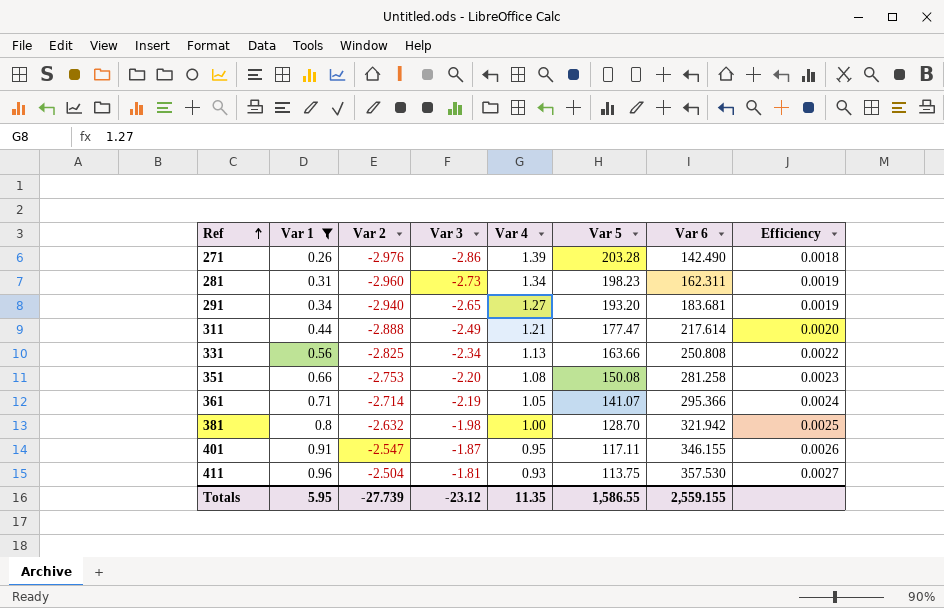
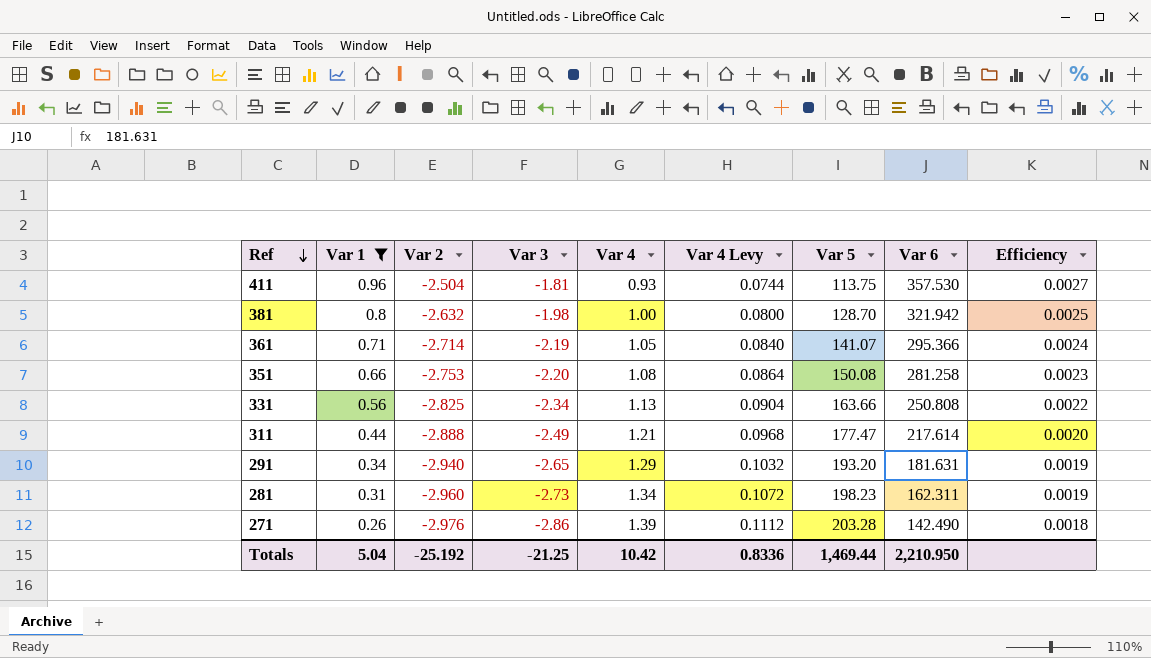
row order: Ref ascending -> Ref descending
column Var 4 Levy | formula: none -> [Var 4] * 0.08
row 401: 0.91 | -2.547 | -1.87 | 0.95 | 117.11 | 346.155 | 0.0026 -> none
291 | Var 4: 1.27 -> 1.29
291 | Var 6: 183.681 -> 181.631
Totals | Var 1: 5.95 -> 5.04
Totals | Var 2: -27.739 -> -25.192
Totals | Var 3: -23.12 -> -21.25
Totals | Var 4: 11.35 -> 10.42
Totals | Var 5: 1,586.55 -> 1,469.44
Totals | Var 6: 2,559.155 -> 2,210.950

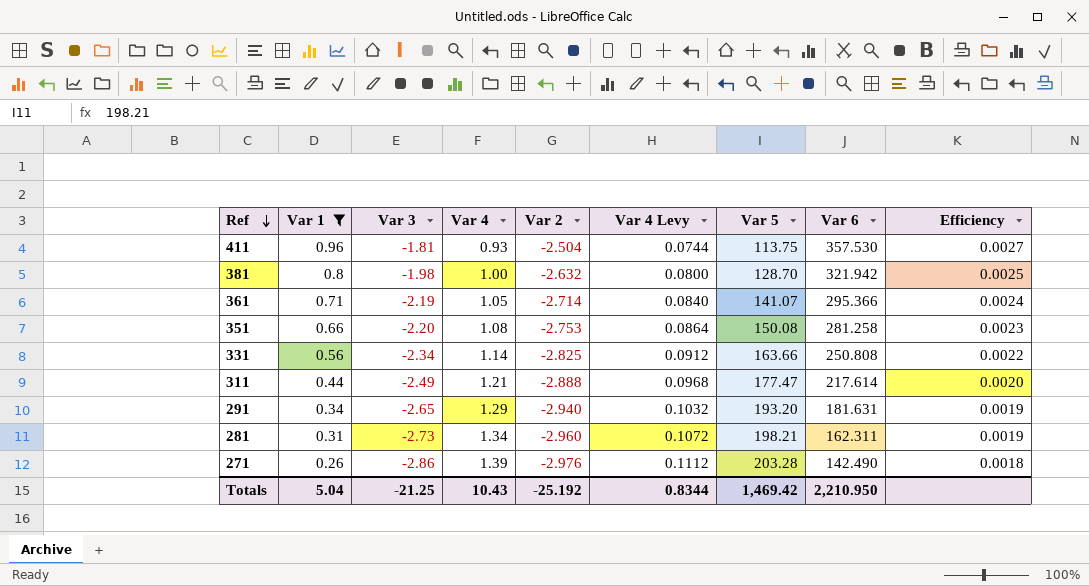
column Var 2 | position: 3 -> 5
331 | Var 4: 1.13 -> 1.14
331 | Var 4 Levy: 0.0904 -> 0.0912
281 | Var 5: 198.23 -> 198.21
Totals | Var 4: 10.42 -> 10.43
Totals | Var 4 Levy: 0.8336 -> 0.8344
Totals | Var 5: 1,469.44 -> 1,469.42

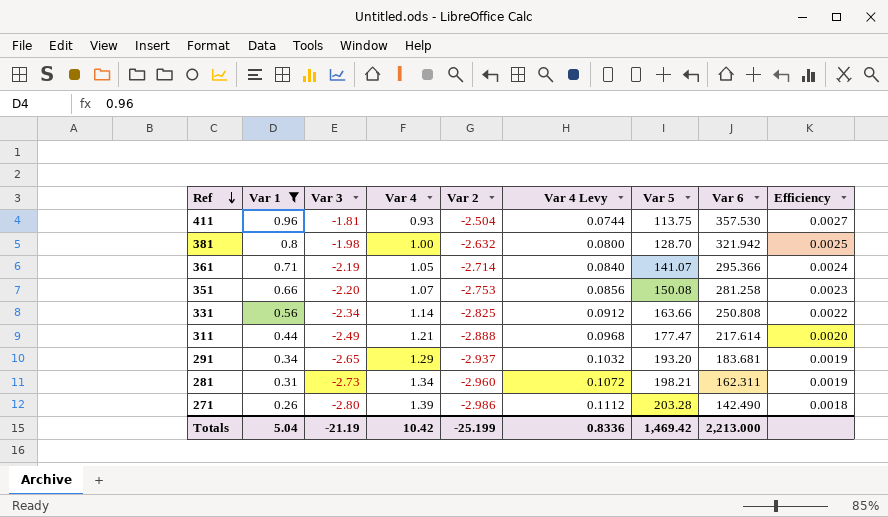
351 | Var 4: 1.08 -> 1.07
351 | Var 4 Levy: 0.0864 -> 0.0856
291 | Var 2: -2.940 -> -2.937
291 | Var 6: 181.631 -> 183.681
271 | Var 3: -2.86 -> -2.80
271 | Var 2: -2.976 -> -2.986
Totals | Var 3: -21.25 -> -21.19
Totals | Var 4: 10.43 -> 10.42
Totals | Var 2: -25.192 -> -25.199
Totals | Var 4 Levy: 0.8344 -> 0.8336
Totals | Var 6: 2,210.950 -> 2,213.000

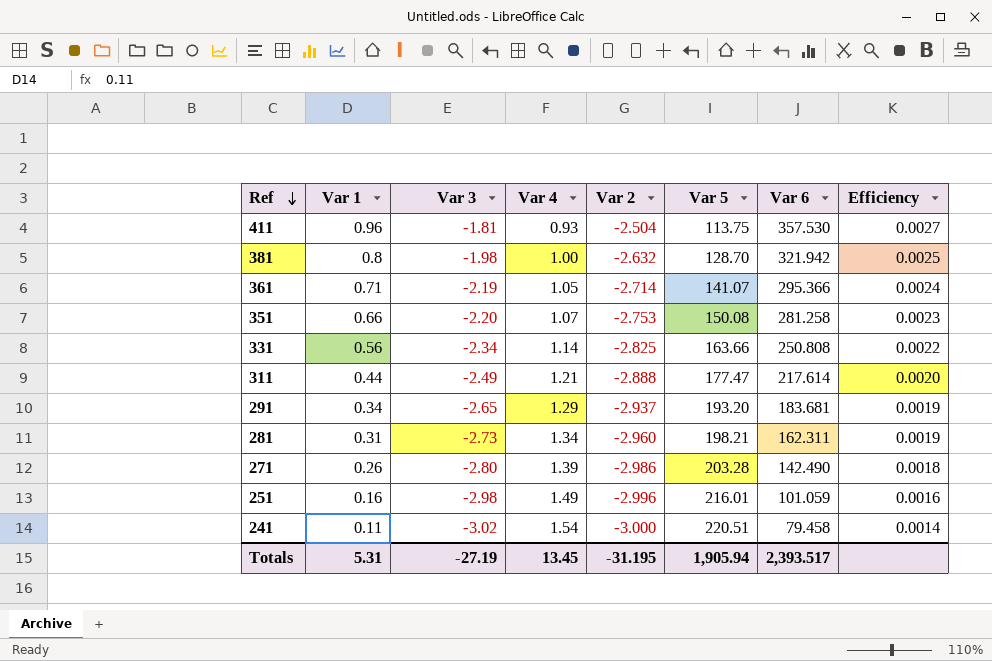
filter: Var 1 >= 0.26 -> none
column Var 4 Levy | formula: [Var 4] * 0.08 -> none
Totals | Var 1: 5.04 -> 5.31
Totals | Var 3: -21.19 -> -27.19
Totals | Var 4: 10.42 -> 13.45
Totals | Var 2: -25.199 -> -31.195
Totals | Var 5: 1,469.42 -> 1,905.94
Totals | Var 6: 2,213.000 -> 2,393.517

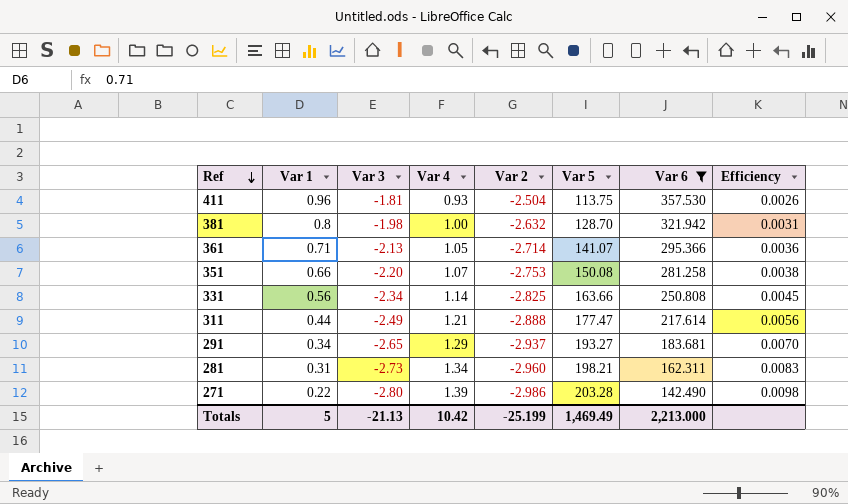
filter: none -> Var 6 >= 142.490
column Efficiency | formula: [Var 1] / [Var 6] -> [Var 4] / [Var 6]
361 | Var 3: -2.19 -> -2.13
291 | Var 5: 193.20 -> 193.27
271 | Var 1: 0.26 -> 0.22
Totals | Var 1: 5.31 -> 5
Totals | Var 3: -27.19 -> -21.13
Totals | Var 4: 13.45 -> 10.42
Totals | Var 2: -31.195 -> -25.199
Totals | Var 5: 1,905.94 -> 1,469.49
Totals | Var 6: 2,393.517 -> 2,213.000

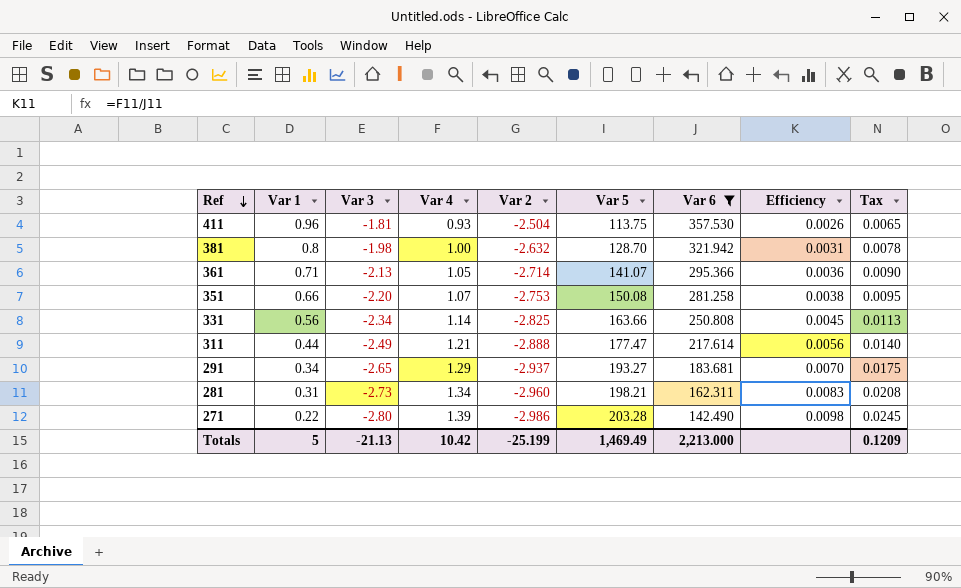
column Tax | formula: none -> [Efficiency] * 2.5

